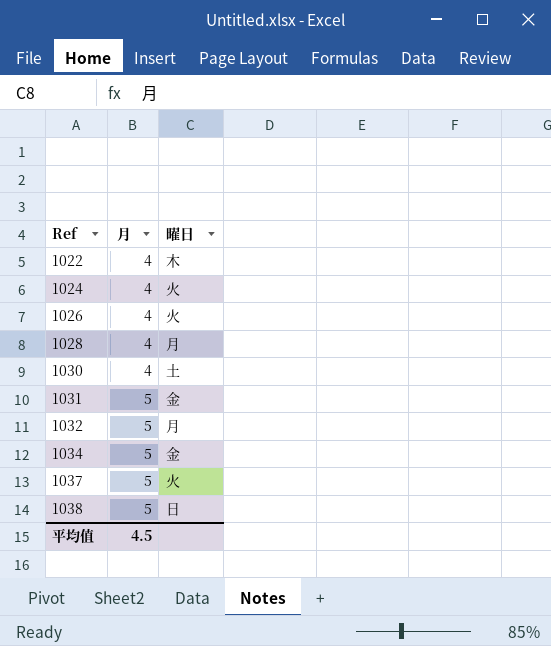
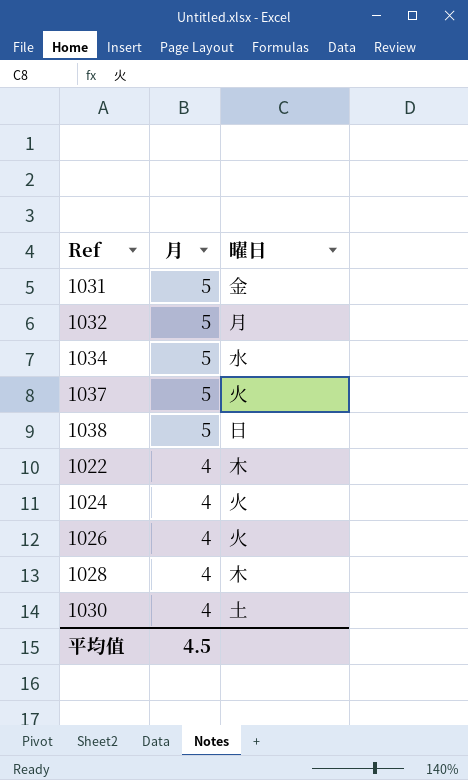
row order: Ref ascending -> 月 descending
1034 | 曜日: 金 -> 水
1028 | 曜日: 月 -> 木

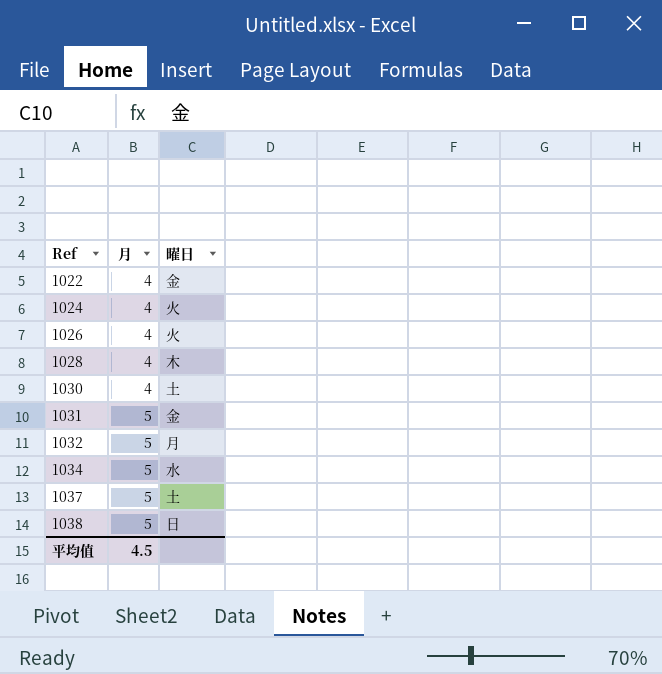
row order: 月 descending -> Ref ascending
1022 | 曜日: 木 -> 金
1037 | 曜日: 火 -> 土

